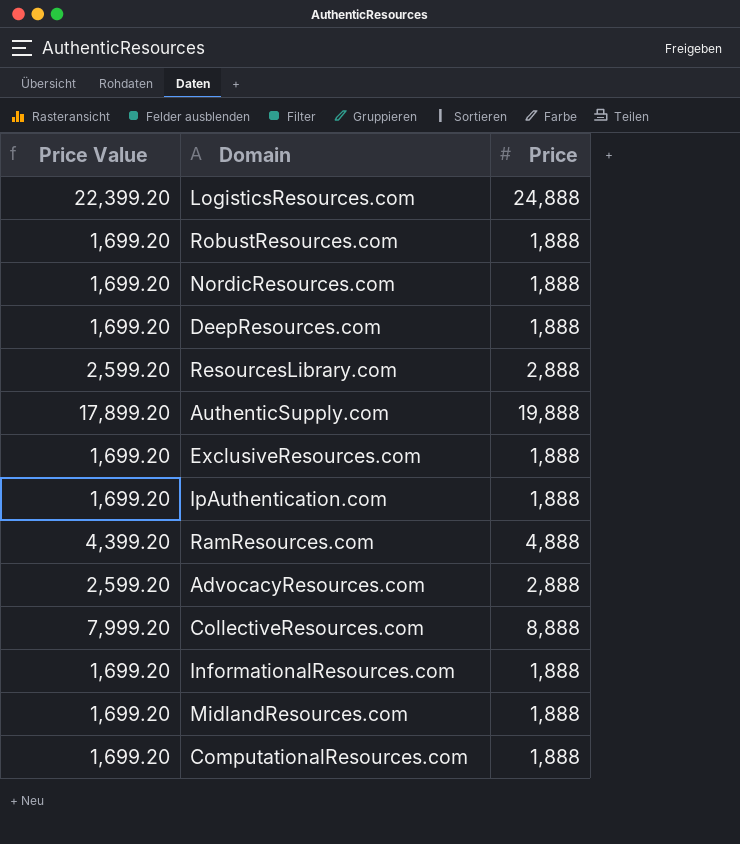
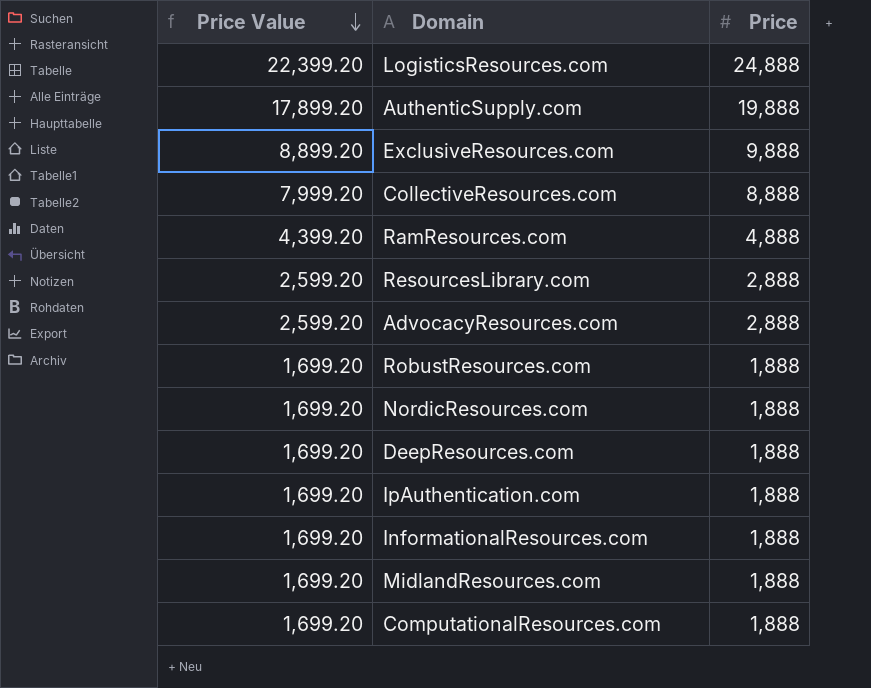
row order: none -> Price Value descending
ExclusiveResources.com | Price Value: 1,699.20 -> 8,899.20
ExclusiveResources.com | Price: 1,888 -> 9,888

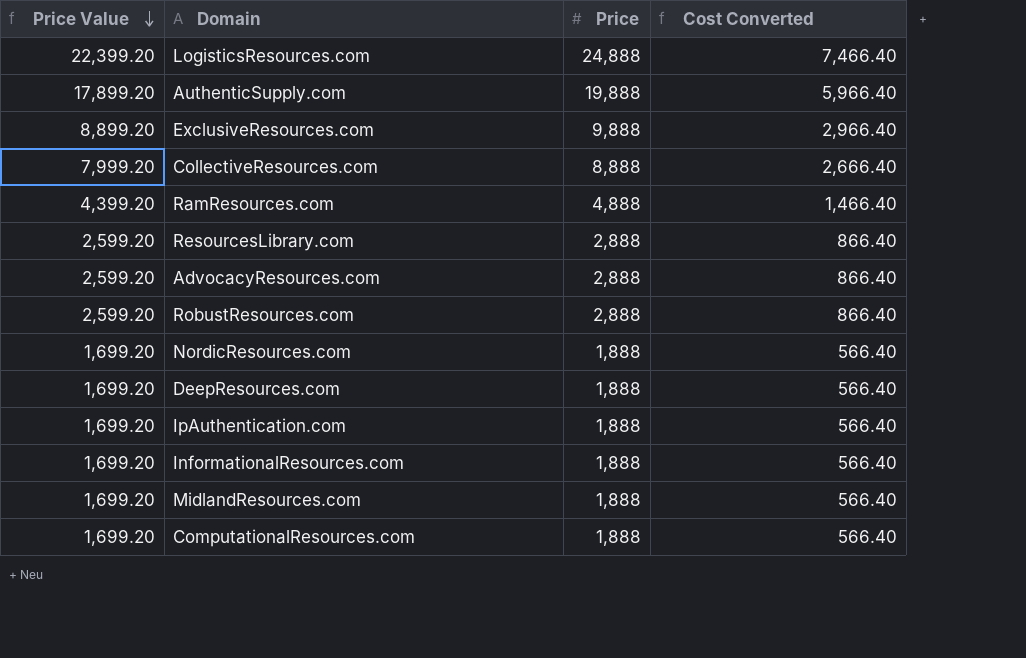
column Cost Converted | formula: none -> [Price] * 0.3
RobustResources.com | Price Value: 1,699.20 -> 2,599.20
RobustResources.com | Price: 1,888 -> 2,888

